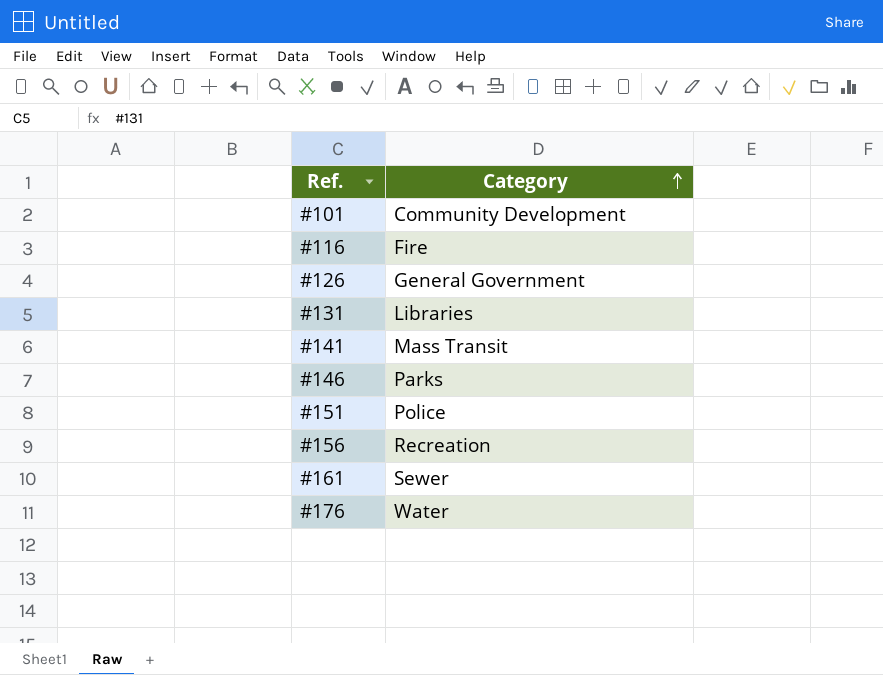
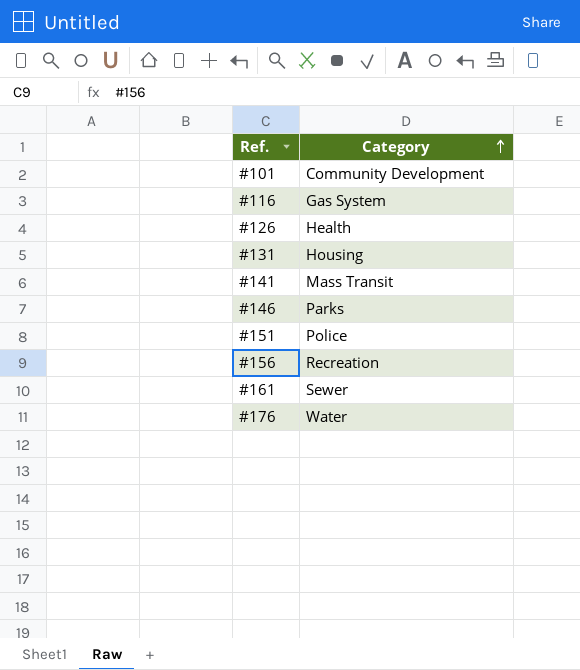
#116 | Category: Fire -> Gas System
#126 | Category: General Government -> Health
#131 | Category: Libraries -> Housing

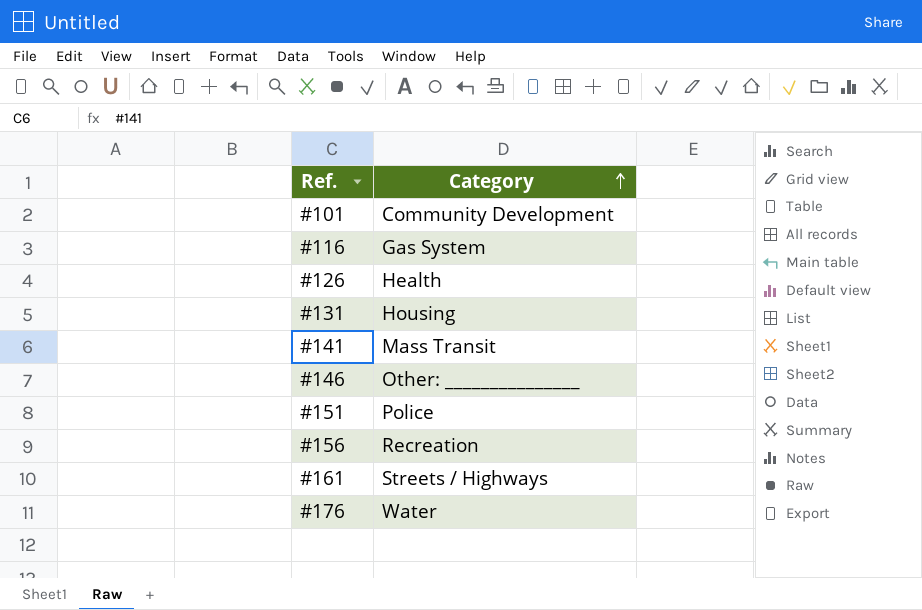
#146 | Category: Parks -> Other: _______________
#161 | Category: Sewer -> Streets / Highways

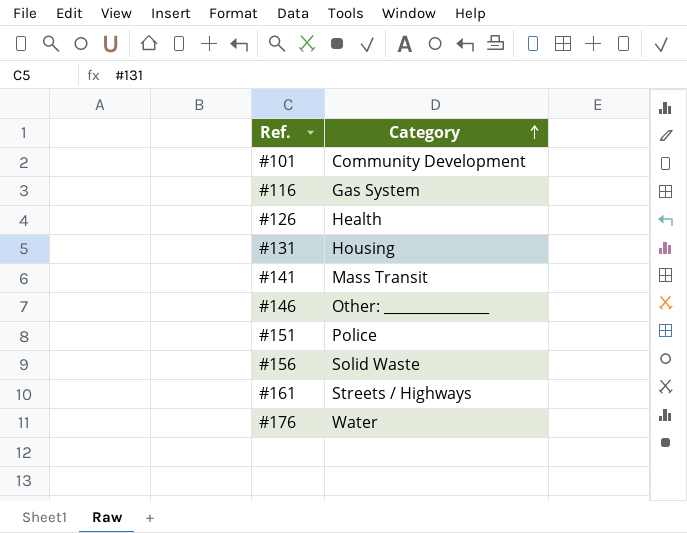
#156 | Category: Recreation -> Solid Waste

